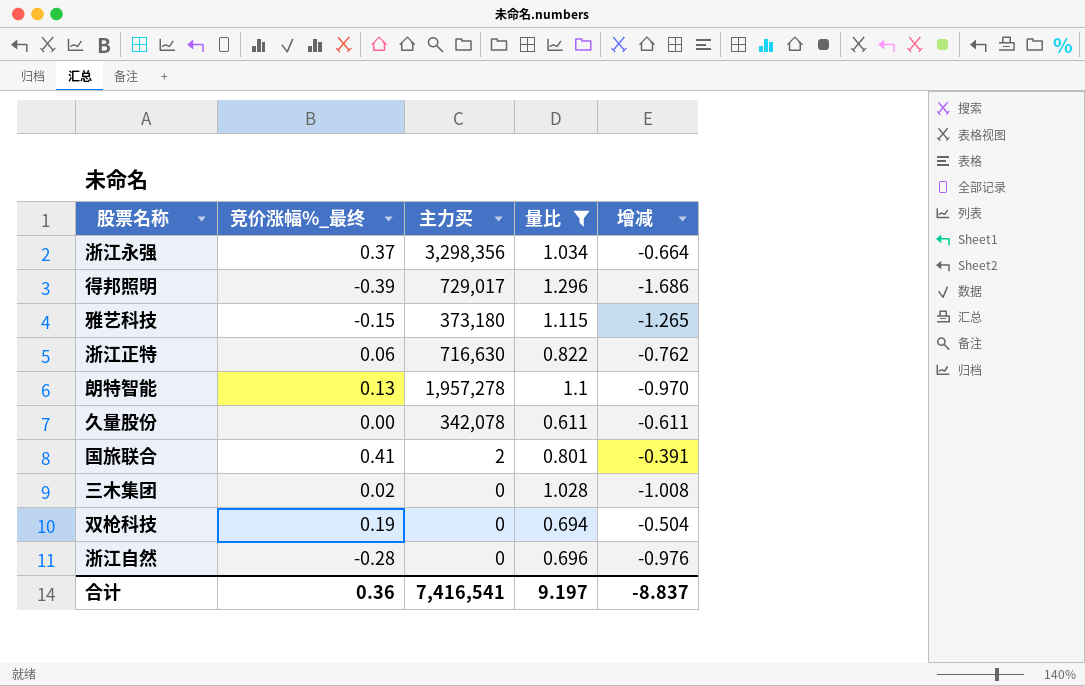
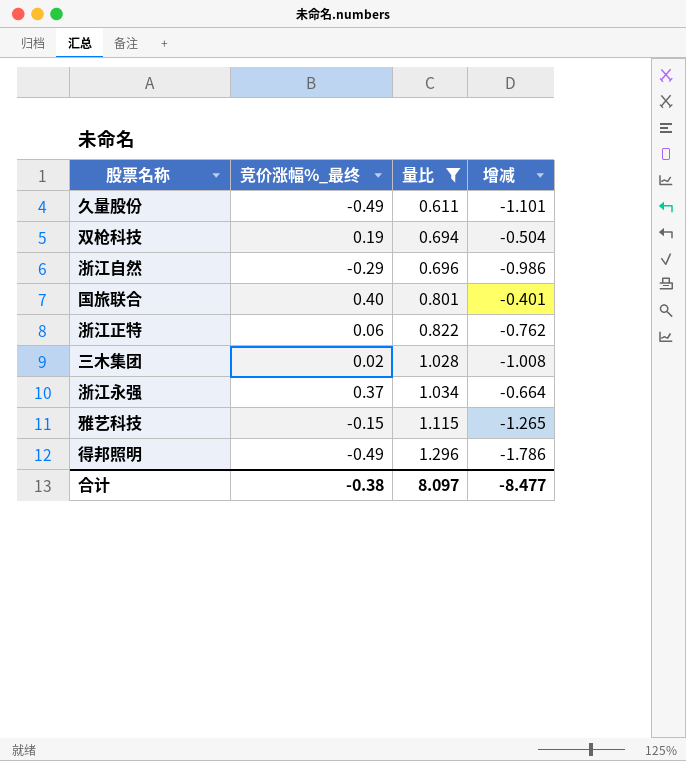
row order: none -> 量比 ascending
column 主力买 | position: 3 -> none
row 朗特智能: 0.13 | 1,957,278 | 1.1 | -0.970 -> none
久量股份 | 竞价涨幅%_最终: 0.00 -> -0.49
久量股份 | 增减: -0.611 -> -1.101
浙江自然 | 竞价涨幅%_最终: -0.28 -> -0.29
浙江自然 | 增减: -0.976 -> -0.986
国旅联合 | 竞价涨幅%_最终: 0.41 -> 0.40
国旅联合 | 增减: -0.391 -> -0.401
得邦照明 | 竞价涨幅%_最终: -0.39 -> -0.49
得邦照明 | 增减: -1.686 -> -1.786
合计 | 竞价涨幅%_最终: 0.36 -> -0.38
合计 | 量比: 9.197 -> 8.097
合计 | 增减: -8.837 -> -8.477

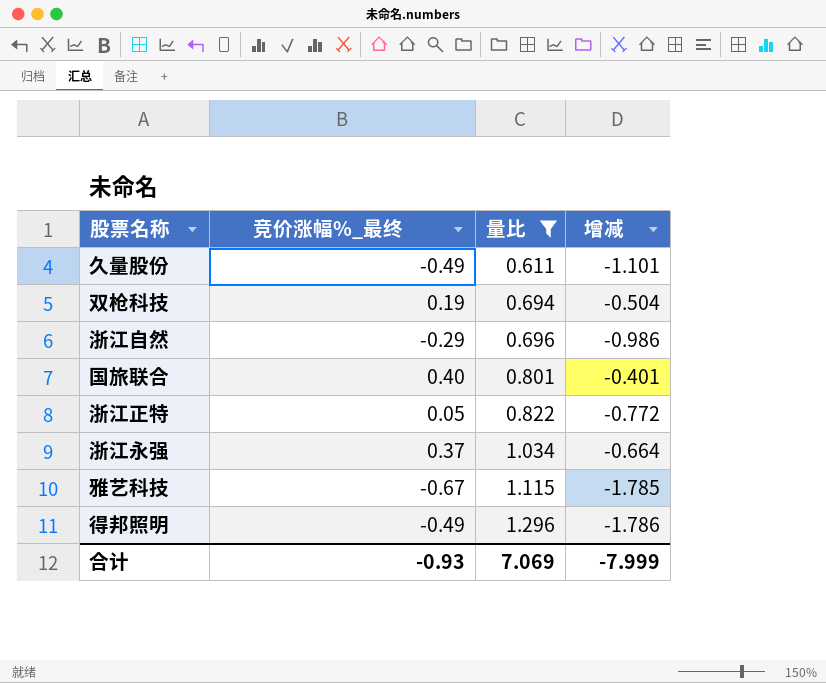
row 三木集团: 0.02 | 1.028 | -1.008 -> none
浙江正特 | 竞价涨幅%_最终: 0.06 -> 0.05
浙江正特 | 增减: -0.762 -> -0.772
雅艺科技 | 竞价涨幅%_最终: -0.15 -> -0.67
雅艺科技 | 增减: -1.265 -> -1.785
合计 | 竞价涨幅%_最终: -0.38 -> -0.93
合计 | 量比: 8.097 -> 7.069
合计 | 增减: -8.477 -> -7.999

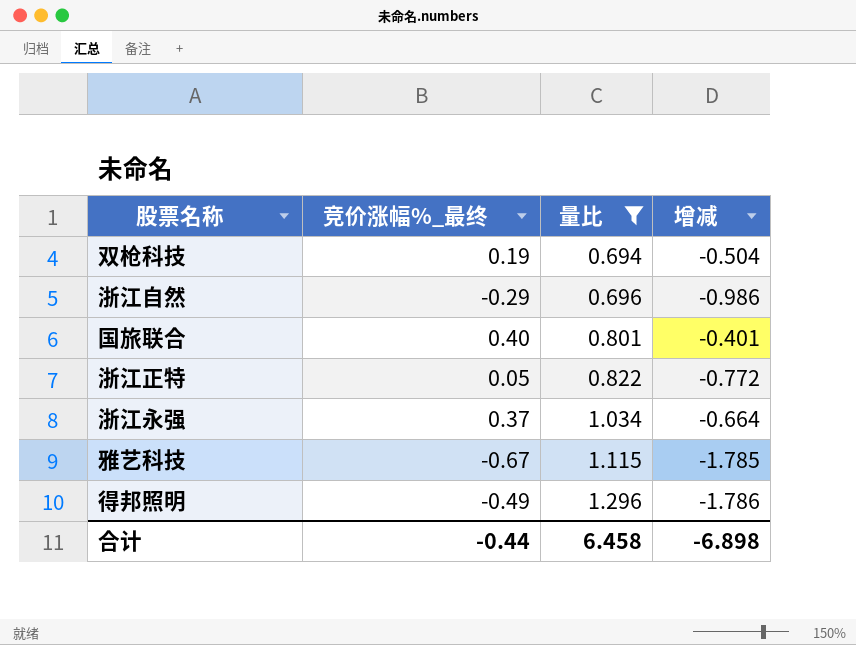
row 久量股份: -0.49 | 0.611 | -1.101 -> none
合计 | 竞价涨幅%_最终: -0.93 -> -0.44
合计 | 量比: 7.069 -> 6.458
合计 | 增减: -7.999 -> -6.898

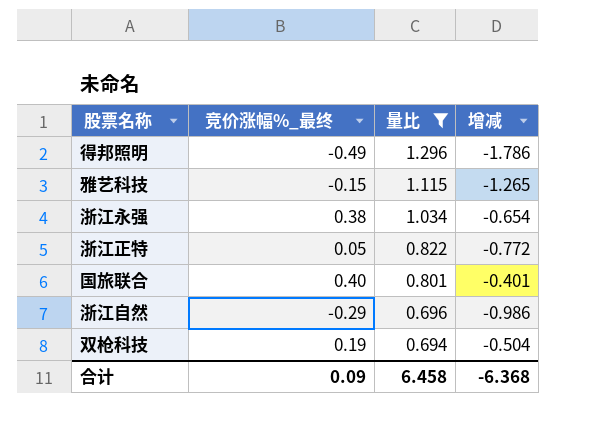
row order: 量比 ascending -> 量比 descending
雅艺科技 | 竞价涨幅%_最终: -0.67 -> -0.15
雅艺科技 | 增减: -1.785 -> -1.265
浙江永强 | 竞价涨幅%_最终: 0.37 -> 0.38
浙江永强 | 增减: -0.664 -> -0.654
合计 | 竞价涨幅%_最终: -0.44 -> 0.09
合计 | 增减: -6.898 -> -6.368

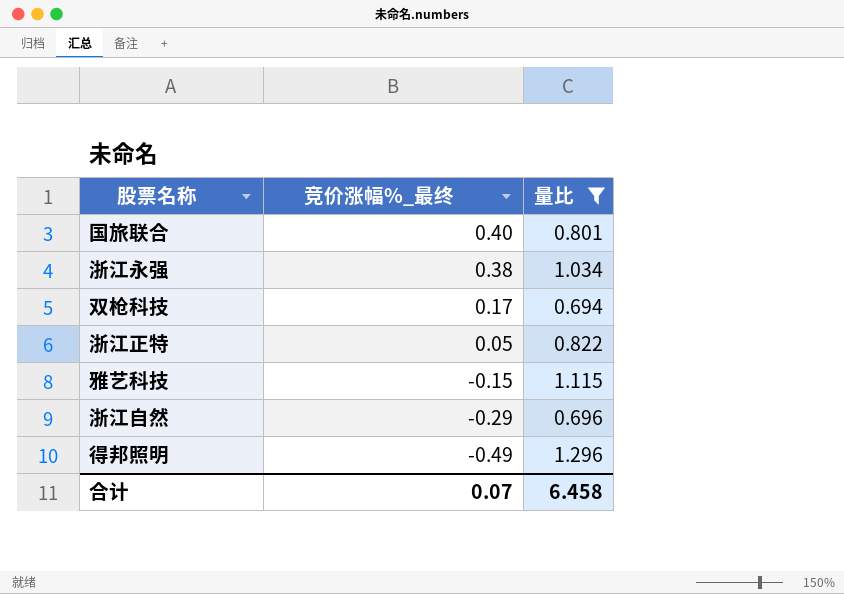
row order: 量比 descending -> 竞价涨幅%_最终 descending
column 增减 | formula: [竞价涨幅%_最终] - [量比] -> none
双枪科技 | 竞价涨幅%_最终: 0.19 -> 0.17
合计 | 竞价涨幅%_最终: 0.09 -> 0.07

